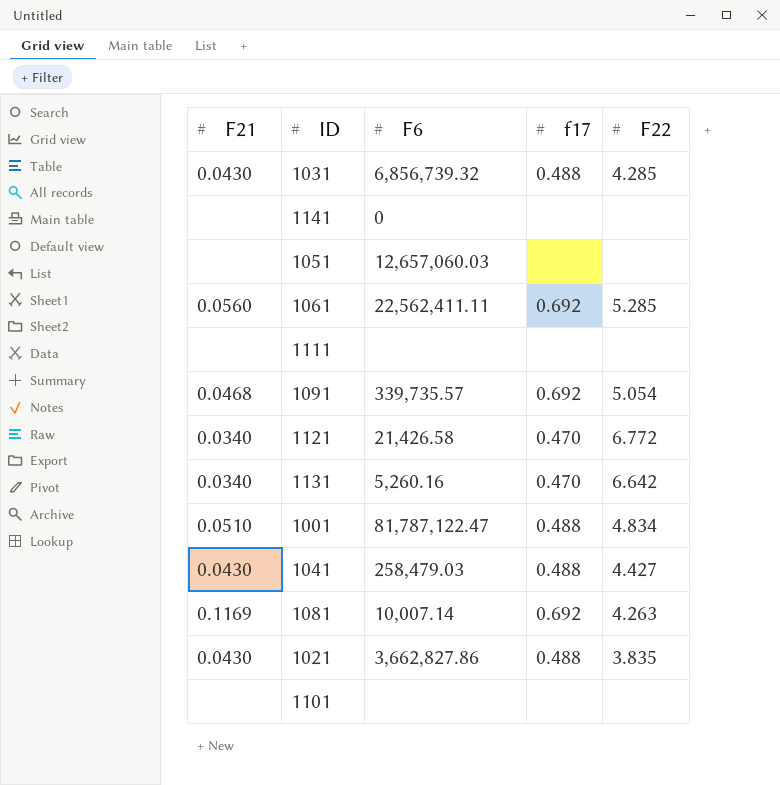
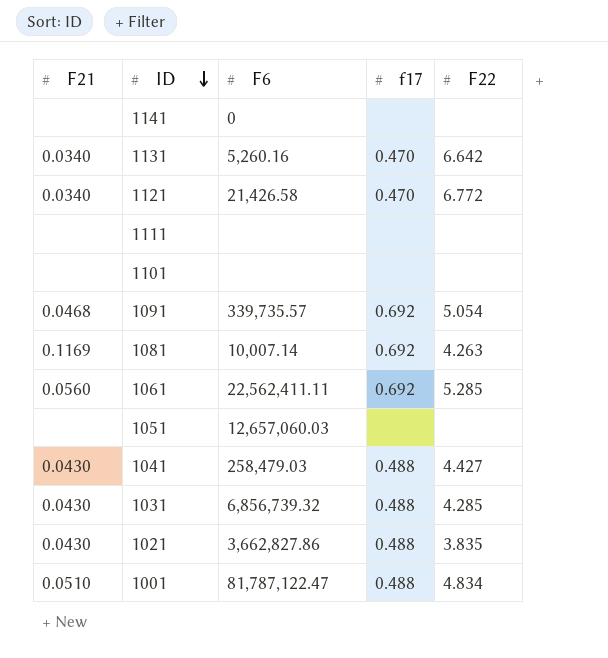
row order: none -> ID descending

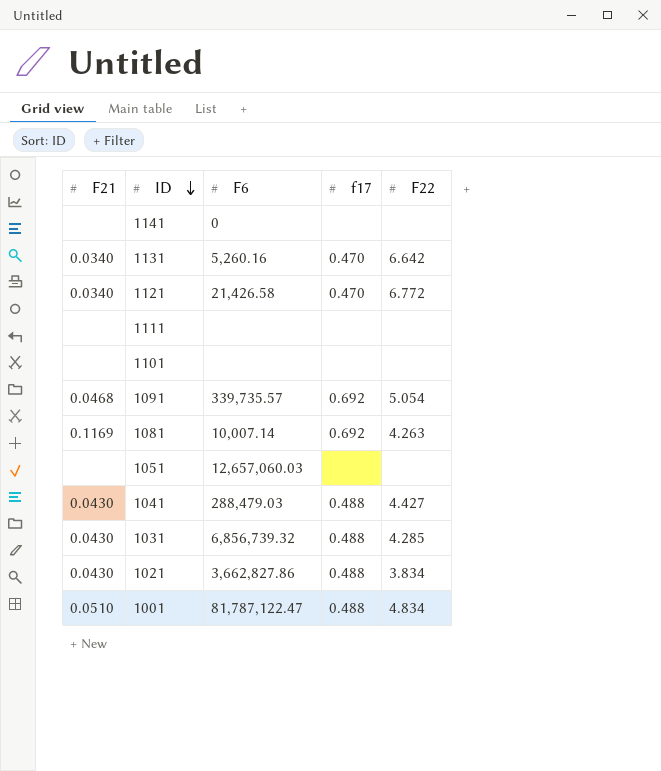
row 1061: 0.0560 | 22,562,411.11 | 0.692 | 5.285 -> none
1041 | F6: 258,479.03 -> 288,479.03
1021 | F22: 3.835 -> 3.834

